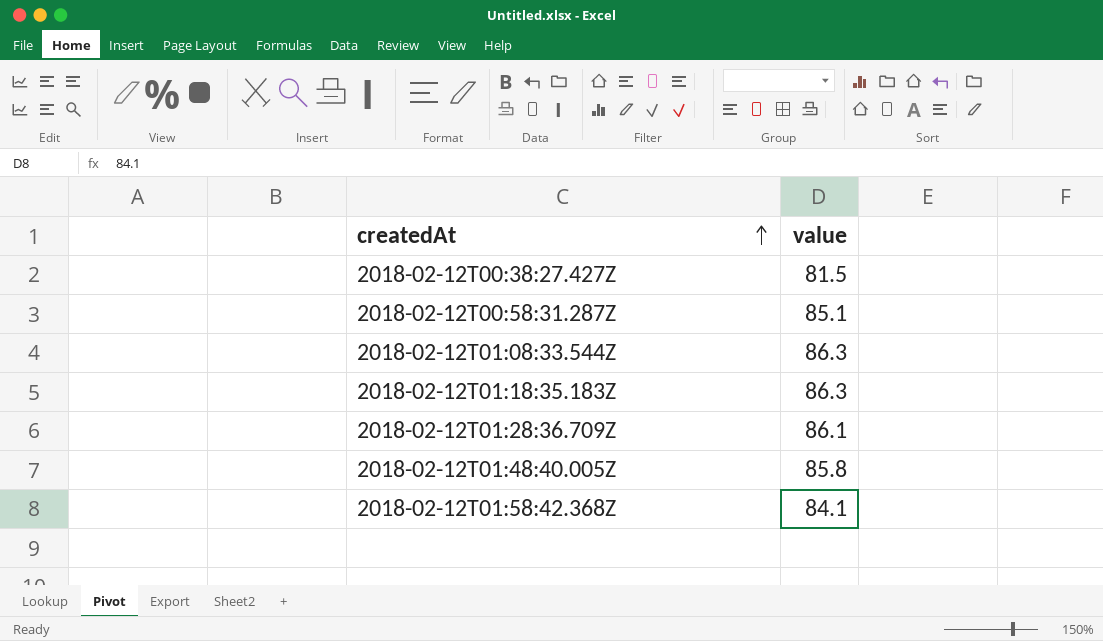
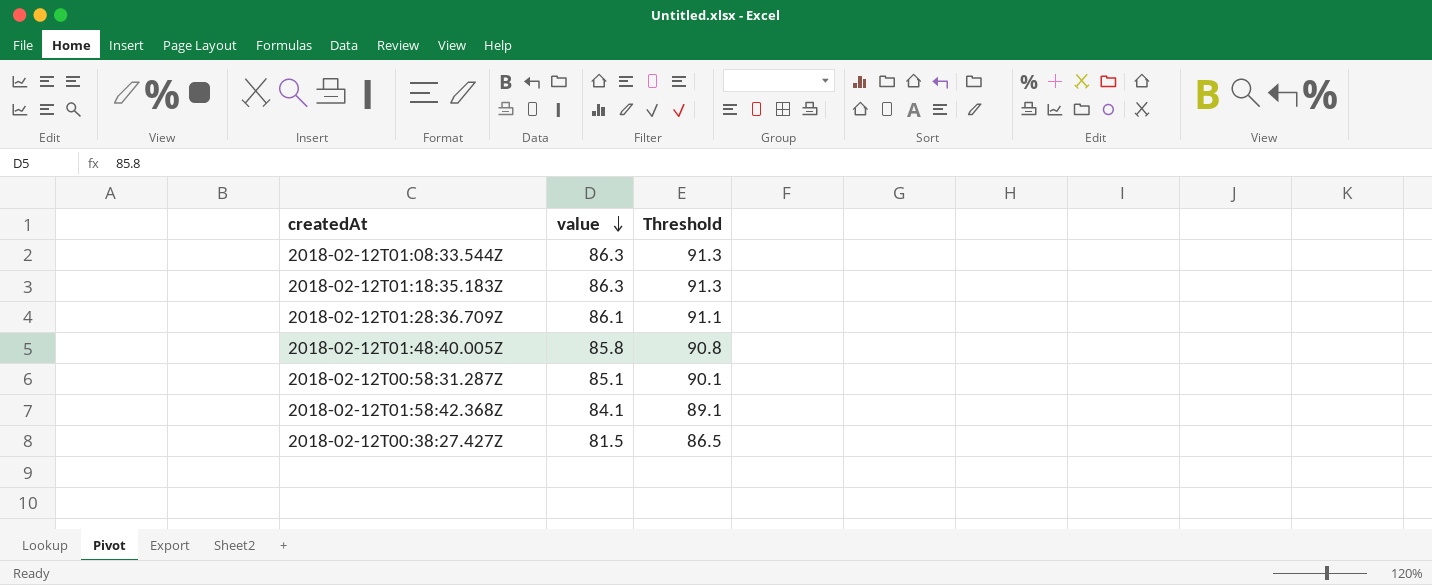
row order: createdAt ascending -> value descending
column Threshold | formula: none -> [value] + 5

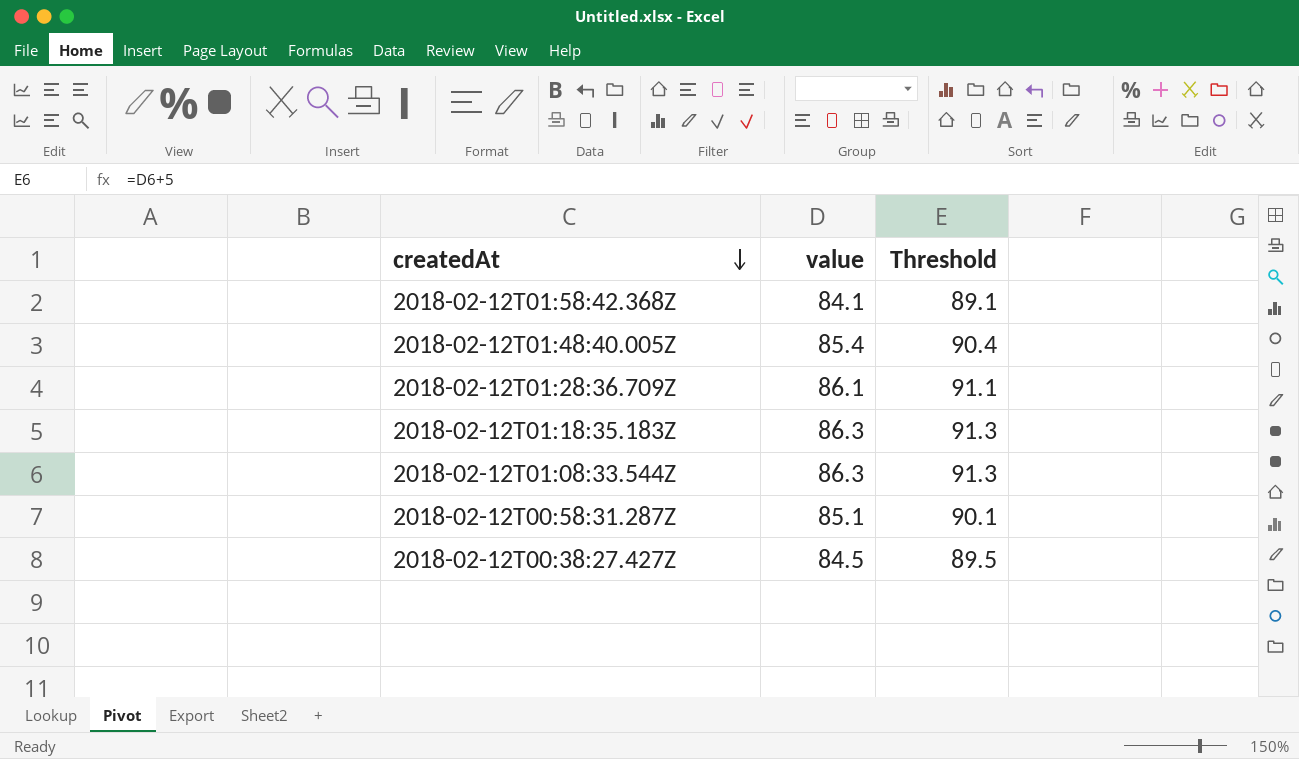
row order: value descending -> createdAt descending
2018-02-12T01:48:40.005Z | value: 85.8 -> 85.4
2018-02-12T01:48:40.005Z | Threshold: 90.8 -> 90.4
2018-02-12T00:38:27.427Z | value: 81.5 -> 84.5
2018-02-12T00:38:27.427Z | Threshold: 86.5 -> 89.5

